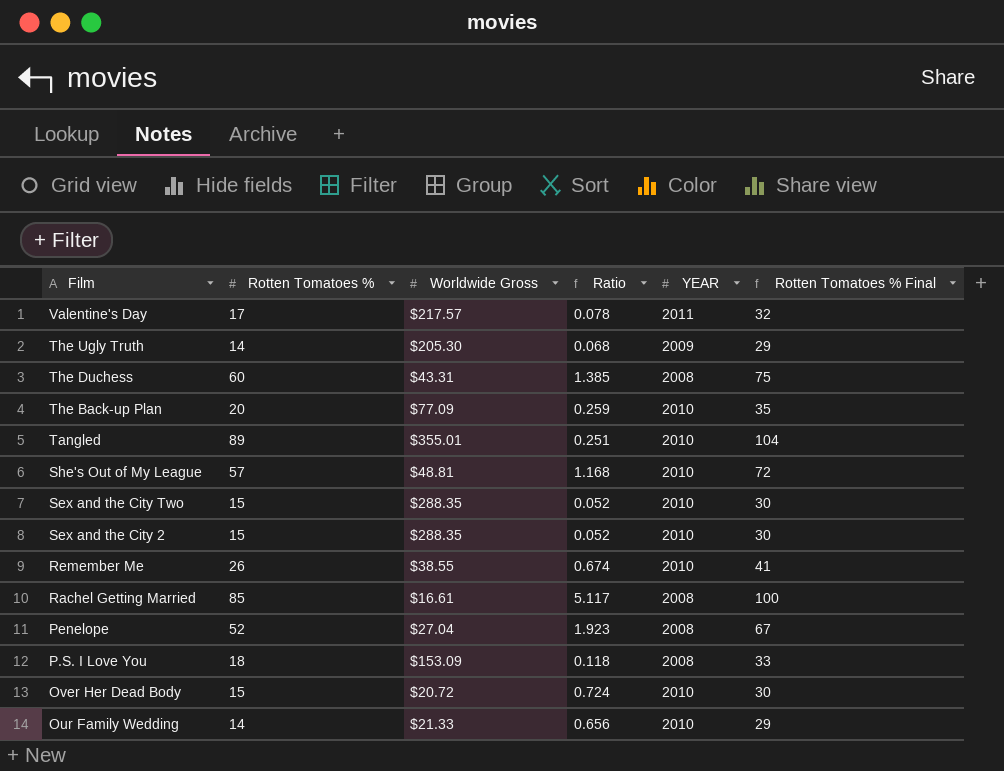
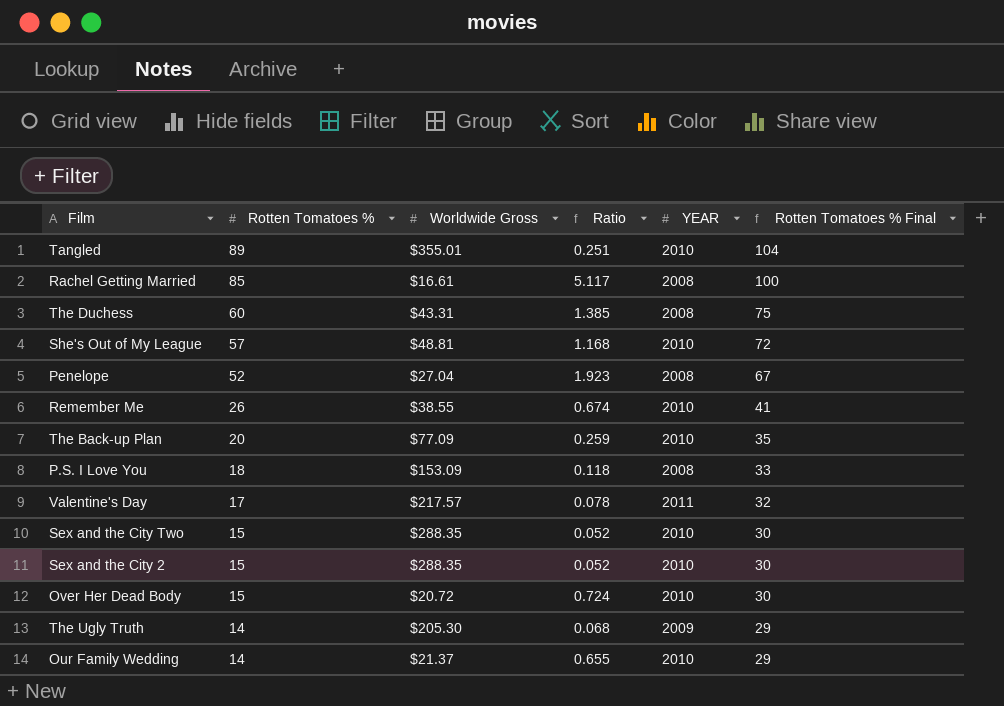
row order: Film descending -> Rotten Tomatoes % descending
Our Family Wedding | Worldwide Gross: $21.33 -> $21.37
Our Family Wedding | Ratio: 0.656 -> 0.655

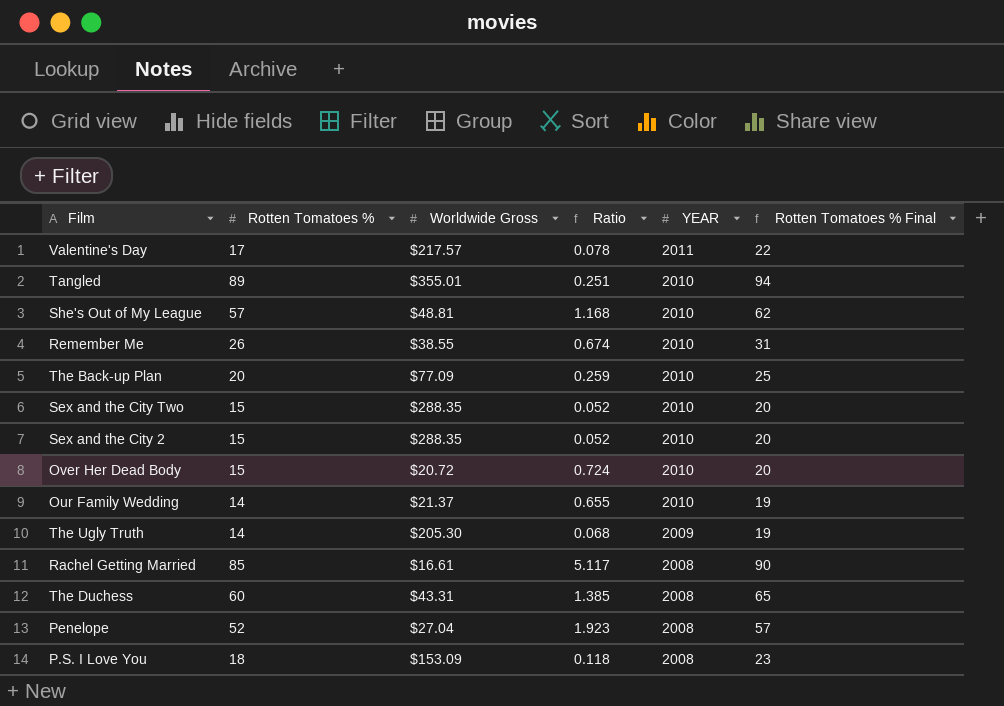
row order: Rotten Tomatoes % descending -> YEAR descending
column Rotten Tomatoes % Final | formula: [Rotten Tomatoes %] + 15 -> [Rotten Tomatoes %] + 5

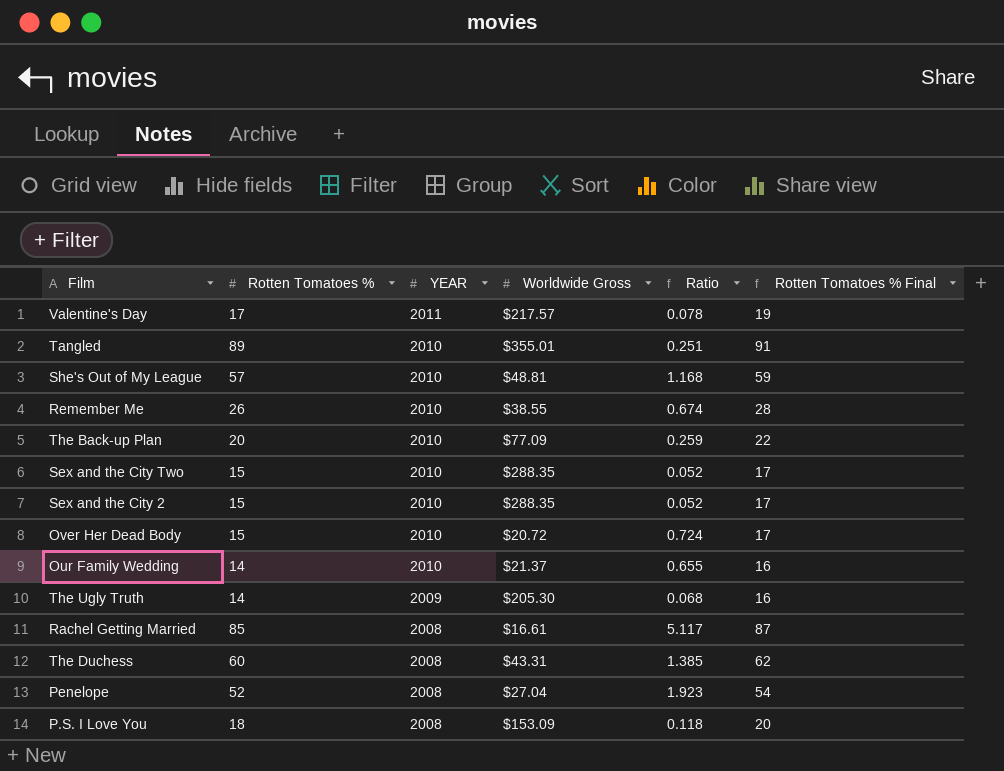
column YEAR | position: 5 -> 3
column Rotten Tomatoes % Final | formula: [Rotten Tomatoes %] + 5 -> [Rotten Tomatoes %] + 2

